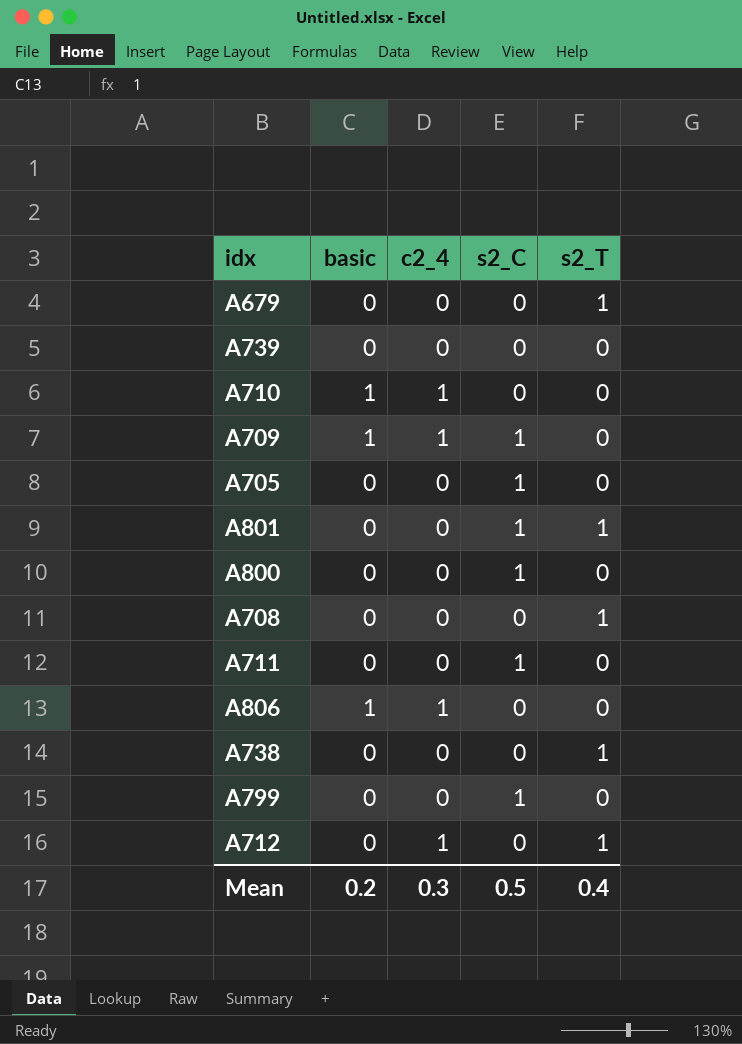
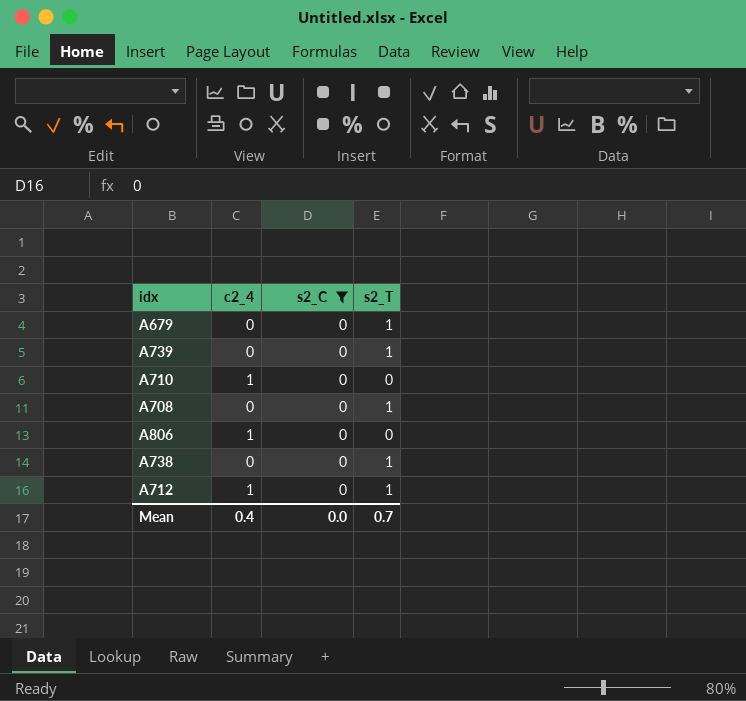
filter: none -> s2_C = 0
column basic | position: 2 -> none
A739 | s2_T: 0 -> 1
Mean | c2_4: 0.3 -> 0.4
Mean | s2_C: 0.5 -> 0.0
Mean | s2_T: 0.4 -> 0.7

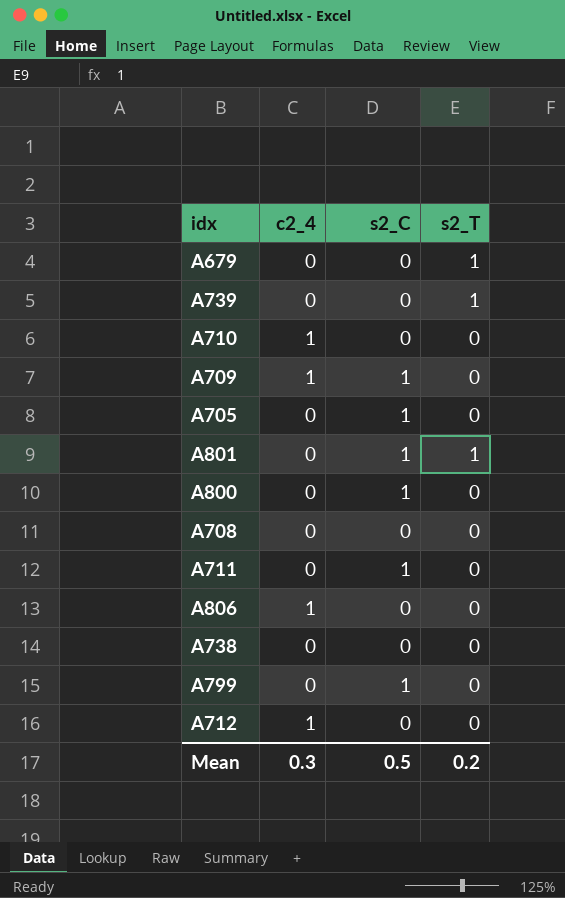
filter: s2_C = 0 -> none
A708 | s2_T: 1 -> 0
A738 | s2_T: 1 -> 0
A712 | s2_T: 1 -> 0
Mean | c2_4: 0.4 -> 0.3
Mean | s2_C: 0.0 -> 0.5
Mean | s2_T: 0.7 -> 0.2

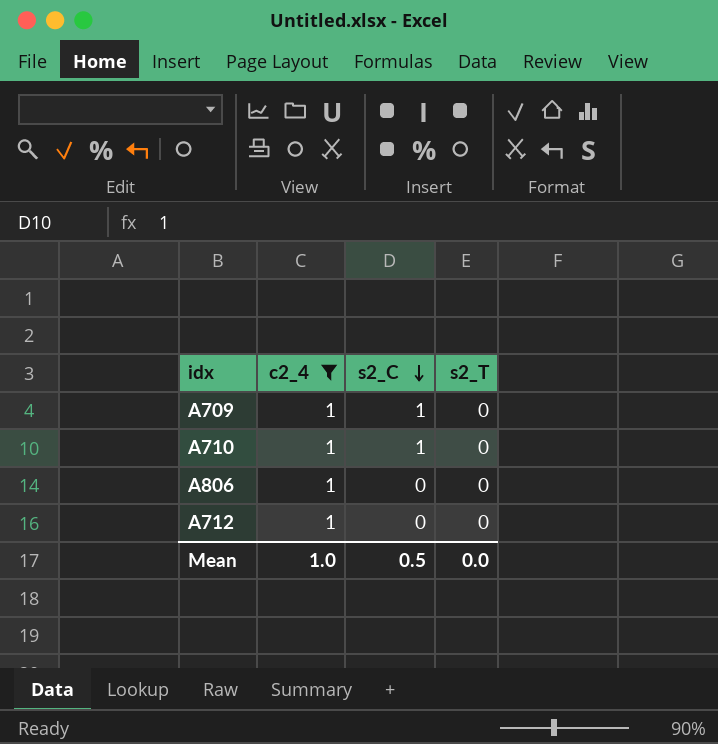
filter: none -> c2_4 = 1
row order: none -> s2_C descending
A710 | s2_C: 0 -> 1
Mean | c2_4: 0.3 -> 1.0
Mean | s2_T: 0.2 -> 0.0

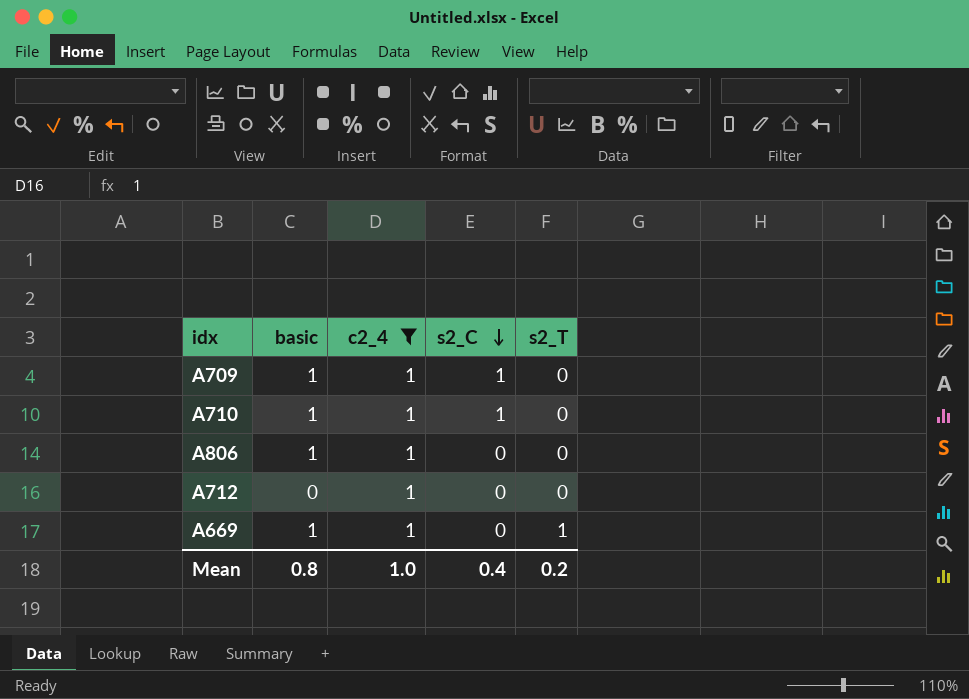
column basic | position: none -> 2
row A669: none -> 1 | 1 | 0 | 1
Mean | s2_C: 0.5 -> 0.4
Mean | s2_T: 0.0 -> 0.2

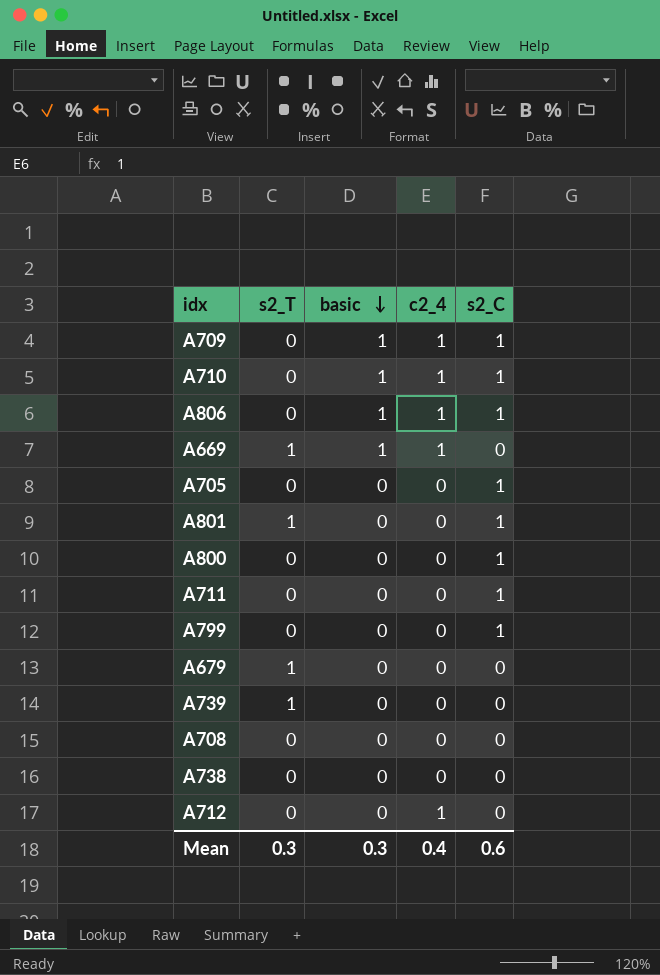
filter: c2_4 = 1 -> none
row order: s2_C descending -> basic descending
column s2_T | position: 5 -> 2
A806 | s2_C: 0 -> 1
Mean | s2_T: 0.2 -> 0.3
Mean | basic: 0.8 -> 0.3
Mean | c2_4: 1.0 -> 0.4
Mean | s2_C: 0.4 -> 0.6

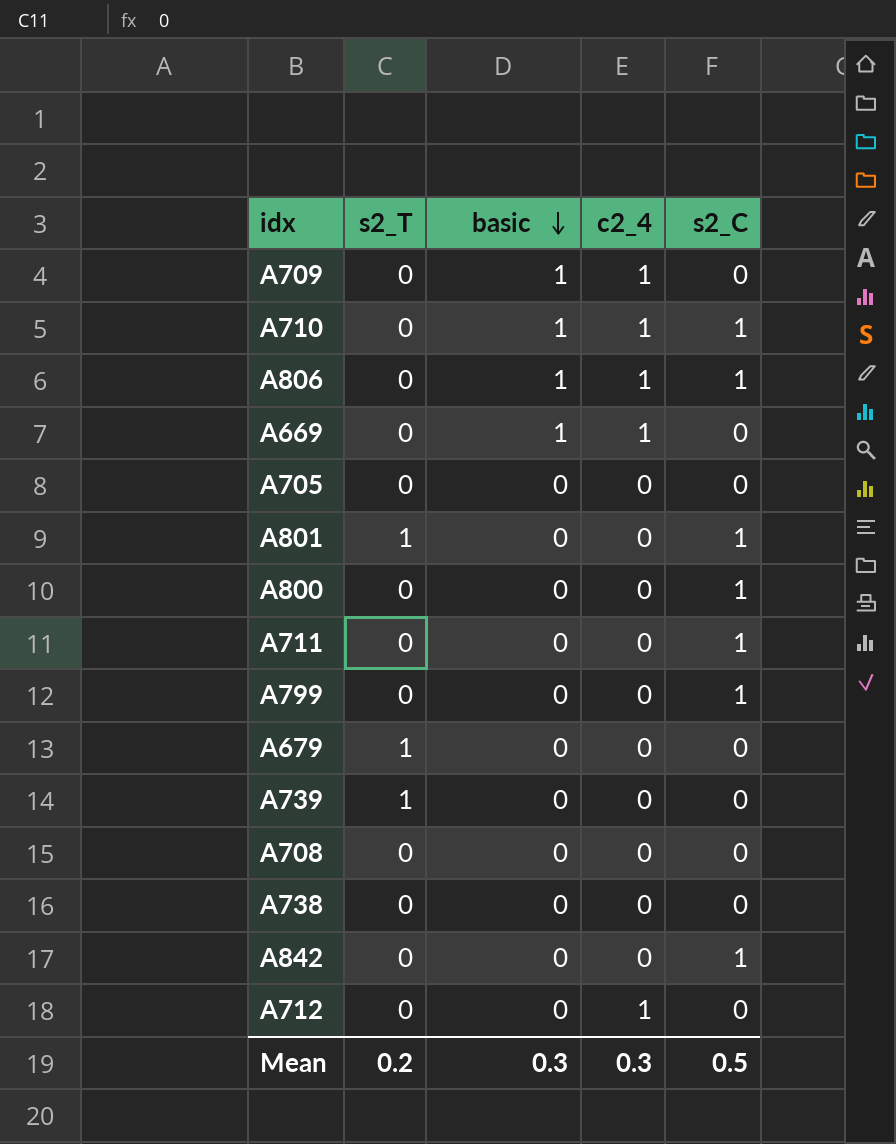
A709 | s2_C: 1 -> 0
A669 | s2_T: 1 -> 0
A705 | s2_C: 1 -> 0
row A842: none -> 0 | 0 | 0 | 1
Mean | s2_T: 0.3 -> 0.2
Mean | c2_4: 0.4 -> 0.3
Mean | s2_C: 0.6 -> 0.5

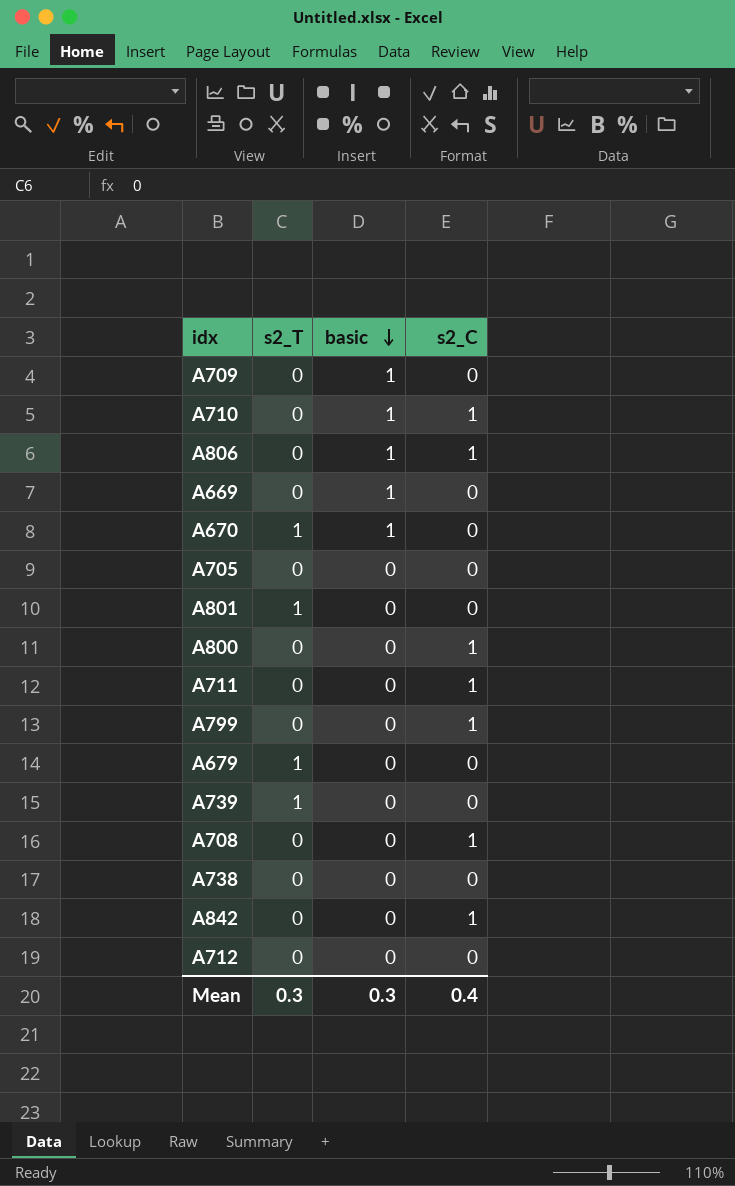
column c2_4 | position: 4 -> none
row A670: none -> 1 | 1 | 0
A801 | s2_C: 1 -> 0
A708 | s2_C: 0 -> 1
Mean | s2_T: 0.2 -> 0.3
Mean | s2_C: 0.5 -> 0.4

